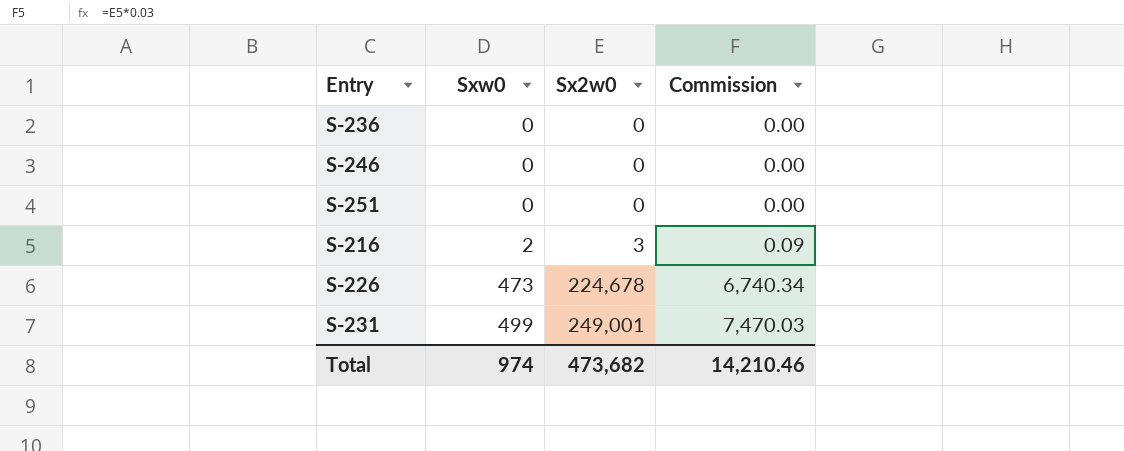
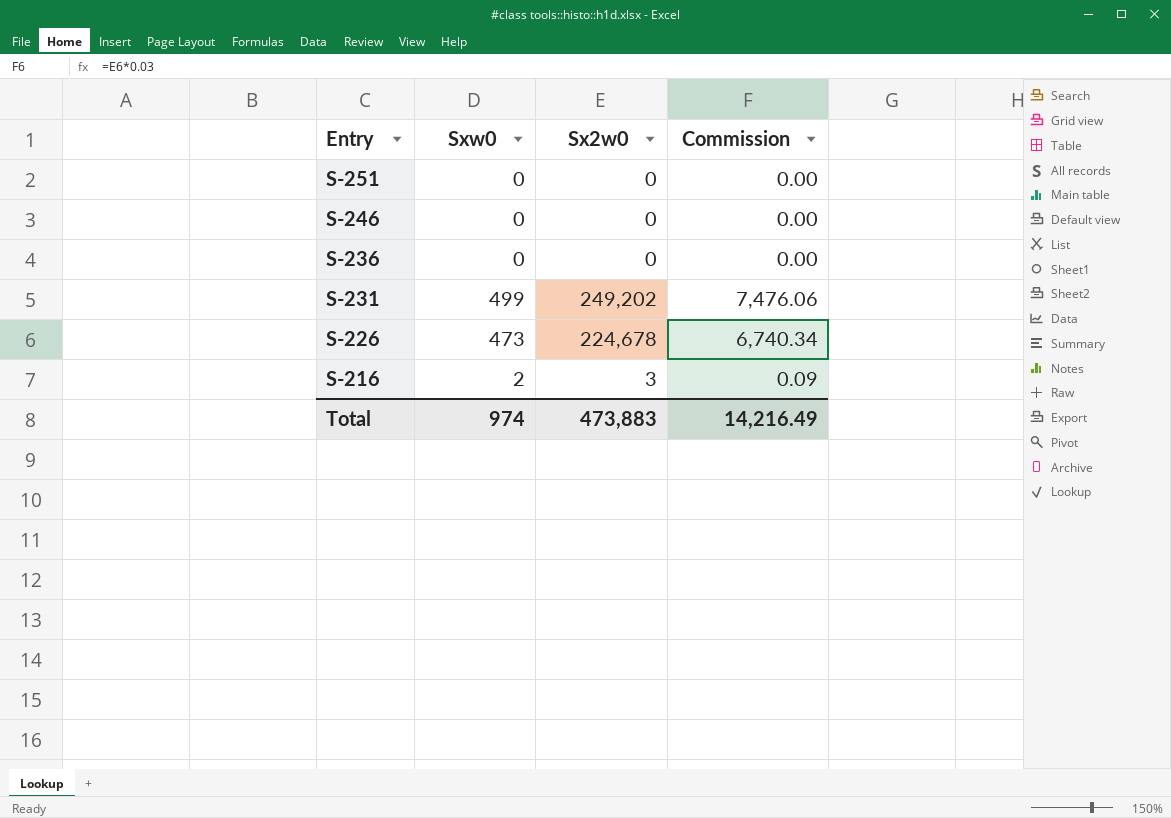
row order: Sxw0 ascending -> Entry descending
S-231 | Sx2w0: 249,001 -> 249,202
S-231 | Commission: 7,470.03 -> 7,476.06
Total | Sx2w0: 473,682 -> 473,883
Total | Commission: 14,210.46 -> 14,216.49

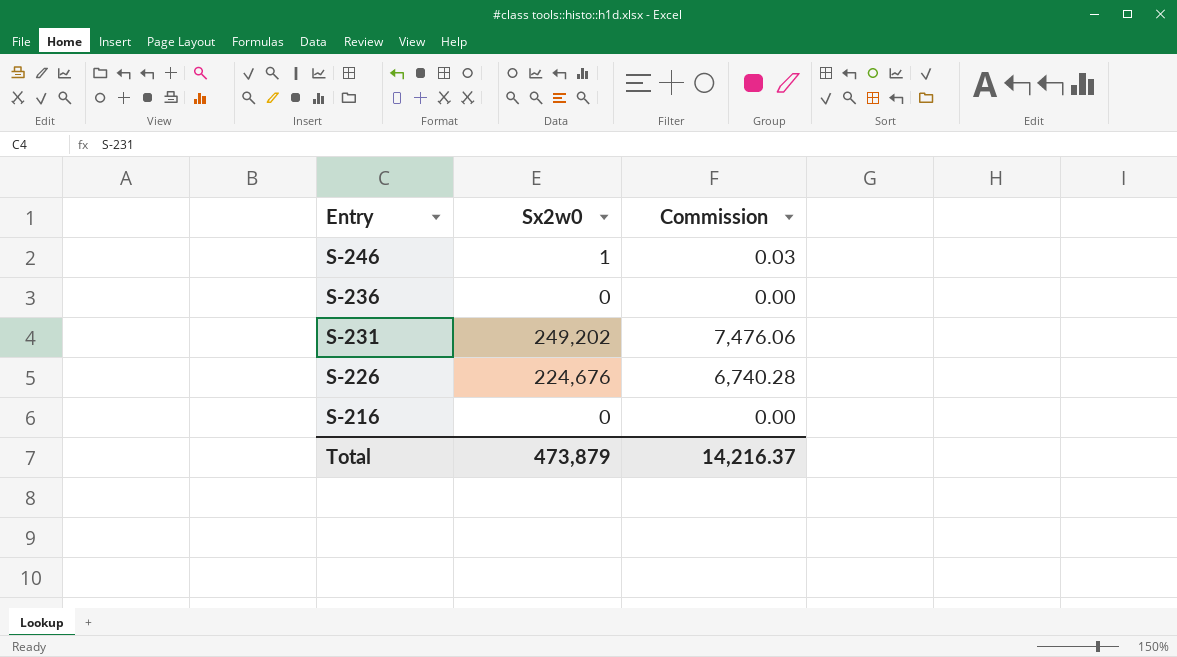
column Sxw0 | position: 2 -> none
row S-251: 0 | 0 | 0.00 -> none
S-246 | Sx2w0: 0 -> 1
S-246 | Commission: 0.00 -> 0.03
S-226 | Sx2w0: 224,678 -> 224,676
S-226 | Commission: 6,740.34 -> 6,740.28
S-216 | Sx2w0: 3 -> 0
S-216 | Commission: 0.09 -> 0.00
Total | Sx2w0: 473,883 -> 473,879
Total | Commission: 14,216.49 -> 14,216.37

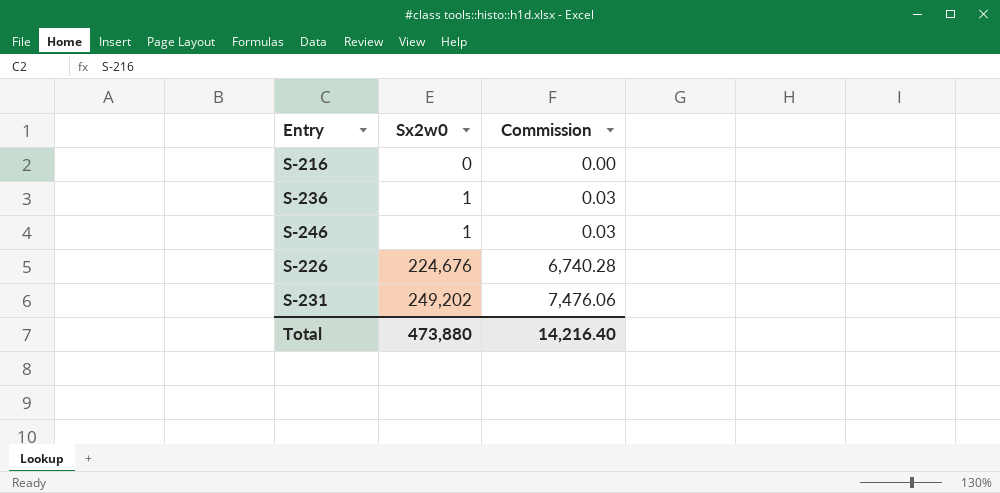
row order: Entry descending -> Sx2w0 ascending
S-236 | Sx2w0: 0 -> 1
S-236 | Commission: 0.00 -> 0.03
Total | Sx2w0: 473,879 -> 473,880
Total | Commission: 14,216.37 -> 14,216.40

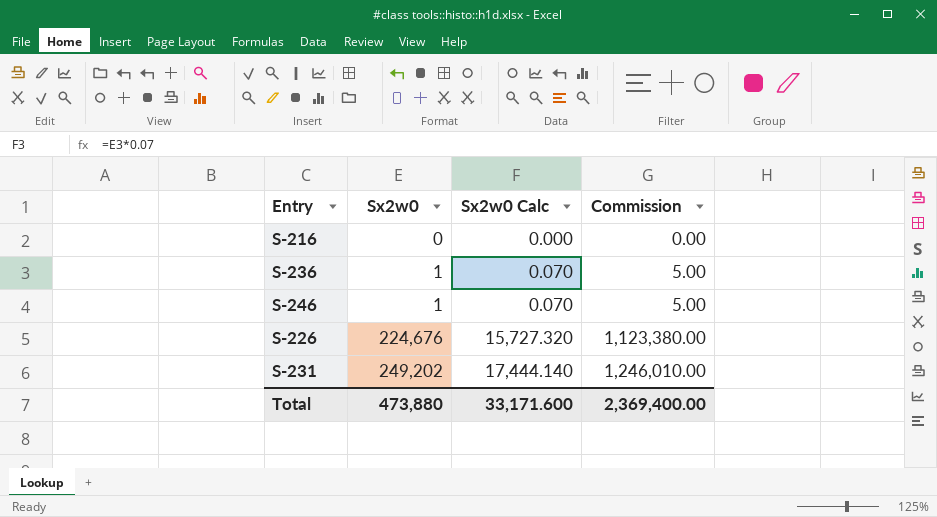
column Sx2w0 Calc | formula: none -> [Sx2w0] * 0.07
column Commission | formula: [Sx2w0] * 0.03 -> [Sx2w0] * 5
Total | Commission: 14,216.40 -> 2,369,400.00

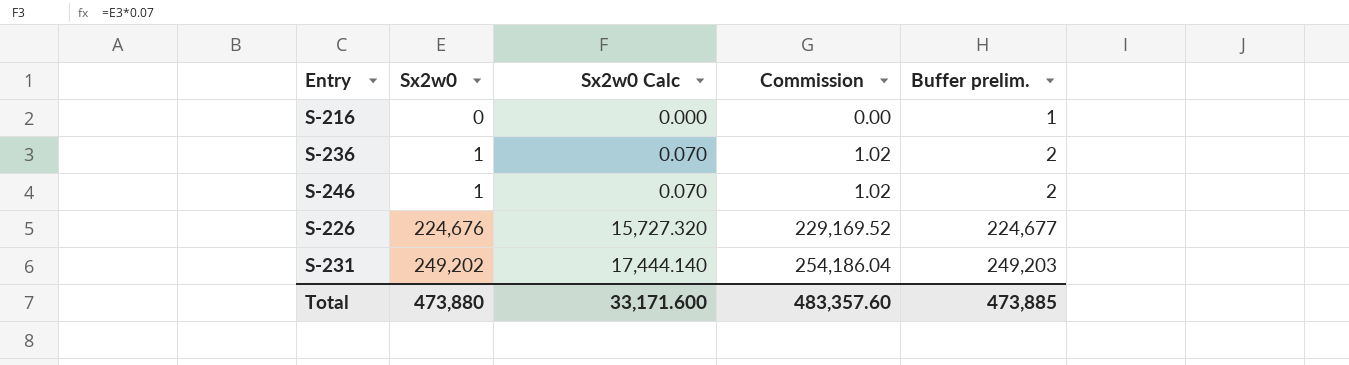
column Commission | formula: [Sx2w0] * 5 -> [Sx2w0] * 1.02
column Buffer prelim. | formula: none -> [Sx2w0] + 1
Total | Commission: 2,369,400.00 -> 483,357.60

